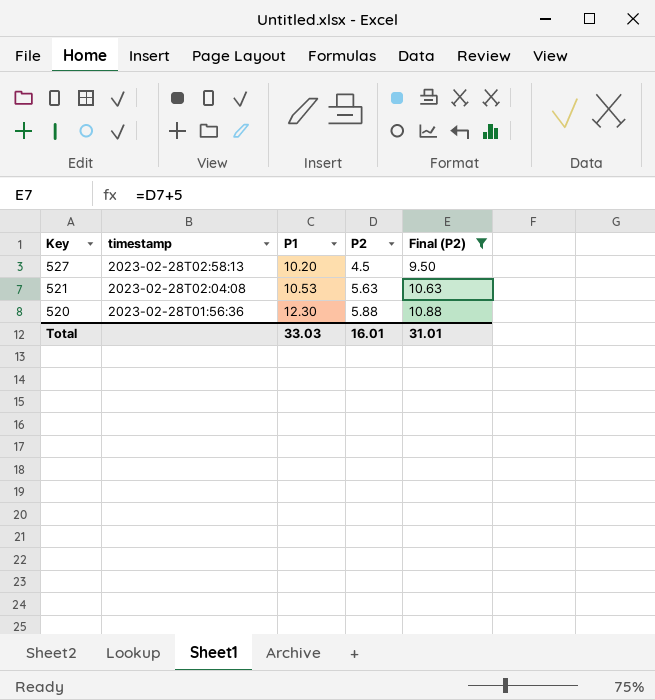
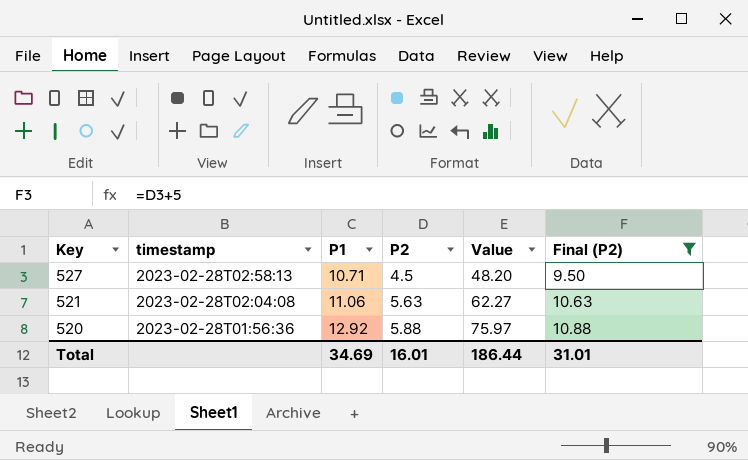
column Value | formula: none -> [P1] * [P2]
527 | P1: 10.20 -> 10.71
521 | P1: 10.53 -> 11.06
520 | P1: 12.30 -> 12.92
Total | P1: 33.03 -> 34.69

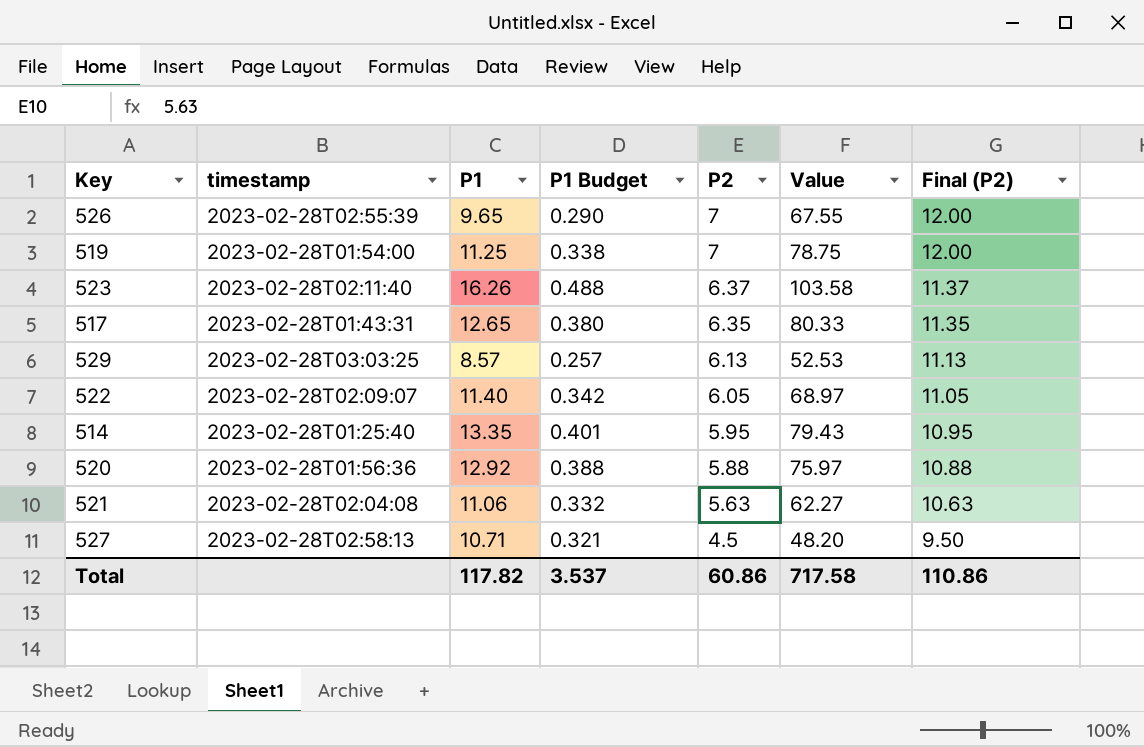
filter: Final (P2) <= 10.88 -> none
row order: Key descending -> P2 descending
column P1 Budget | formula: none -> [P1] * 0.03
Total | P1: 34.69 -> 117.82
Total | P2: 16.01 -> 60.86
Total | Value: 186.44 -> 717.58
Total | Final (P2): 31.01 -> 110.86

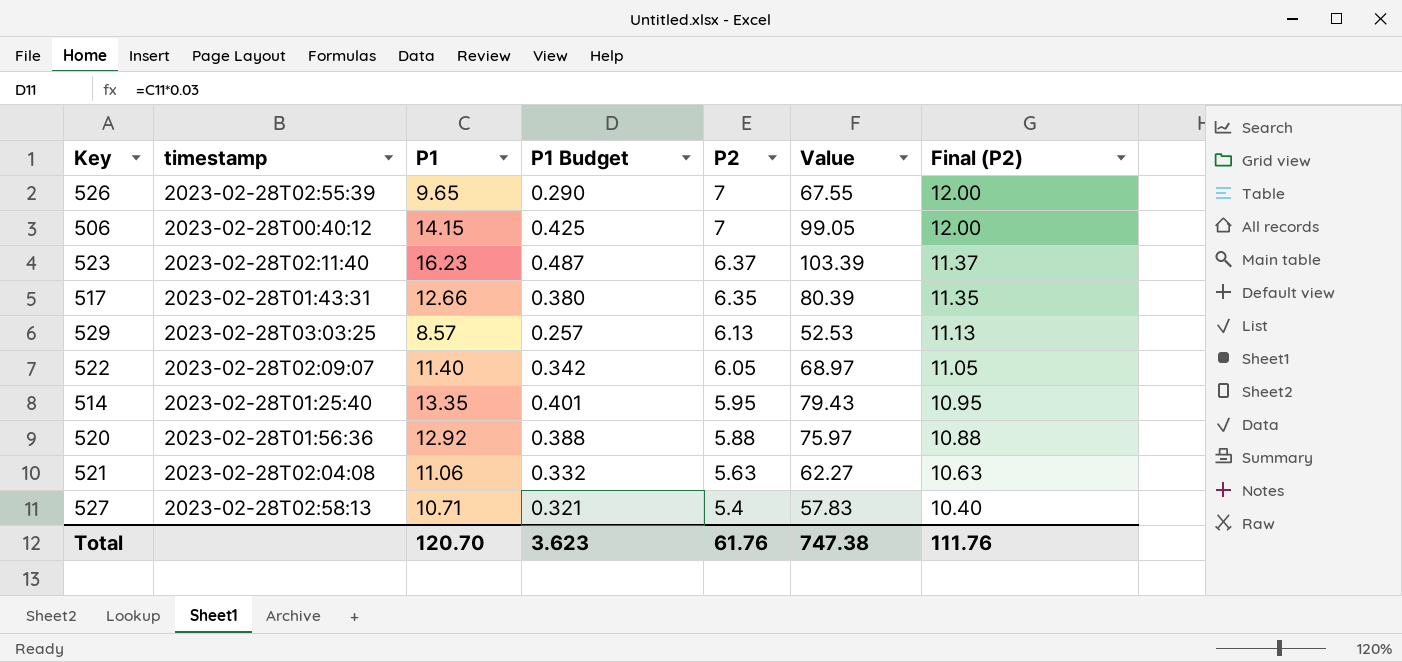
row 519: 2023-02-28T01:54:00 | 11.25 | 0.338 | 7 | 78.75 | 12.00 -> none
row 506: none -> 2023-02-28T00:40:12 | 14.15 | 0.425 | 7 | 99.05 | 12.00
523 | P1: 16.26 -> 16.23
523 | P1 Budget: 0.488 -> 0.487
523 | Value: 103.58 -> 103.39
517 | P1: 12.65 -> 12.66
517 | Value: 80.33 -> 80.39
527 | P2: 4.5 -> 5.4
527 | Value: 48.20 -> 57.83
527 | Final (P2): 9.50 -> 10.40
Total | P1: 117.82 -> 120.70
Total | P1 Budget: 3.537 -> 3.623
Total | P2: 60.86 -> 61.76
Total | Value: 717.58 -> 747.38
Total | Final (P2): 110.86 -> 111.76

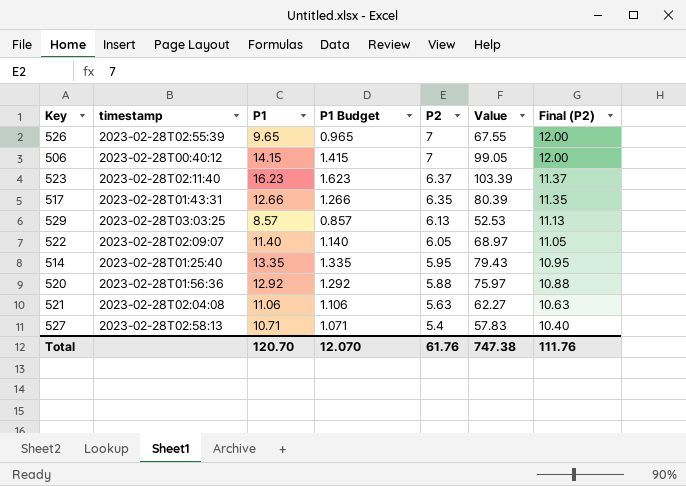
column P1 Budget | formula: [P1] * 0.03 -> [P1] * 0.1
Total | P1 Budget: 3.623 -> 12.070

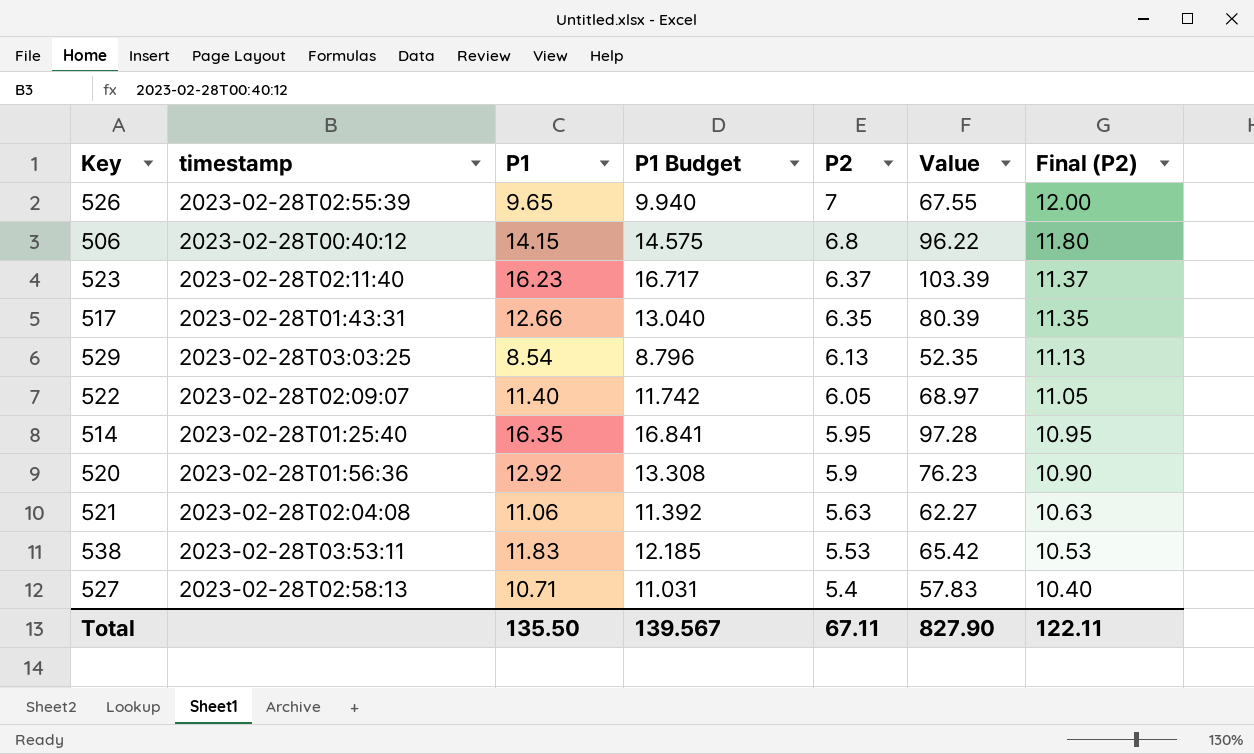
column P1 Budget | formula: [P1] * 0.1 -> [P1] * 1.03
506 | P2: 7 -> 6.8
506 | Value: 99.05 -> 96.22
506 | Final (P2): 12.00 -> 11.80
529 | P1: 8.57 -> 8.54
529 | Value: 52.53 -> 52.35
514 | P1: 13.35 -> 16.35
514 | Value: 79.43 -> 97.28
520 | P2: 5.88 -> 5.9
520 | Value: 75.97 -> 76.23
520 | Final (P2): 10.88 -> 10.90
row 538: none -> 2023-02-28T03:53:11 | 11.83 | 12.185 | 5.53 | 65.42 | 10.53
Total | P1: 120.70 -> 135.50
Total | P1 Budget: 12.070 -> 139.567
Total | P2: 61.76 -> 67.11
Total | Value: 747.38 -> 827.90
Total | Final (P2): 111.76 -> 122.11

